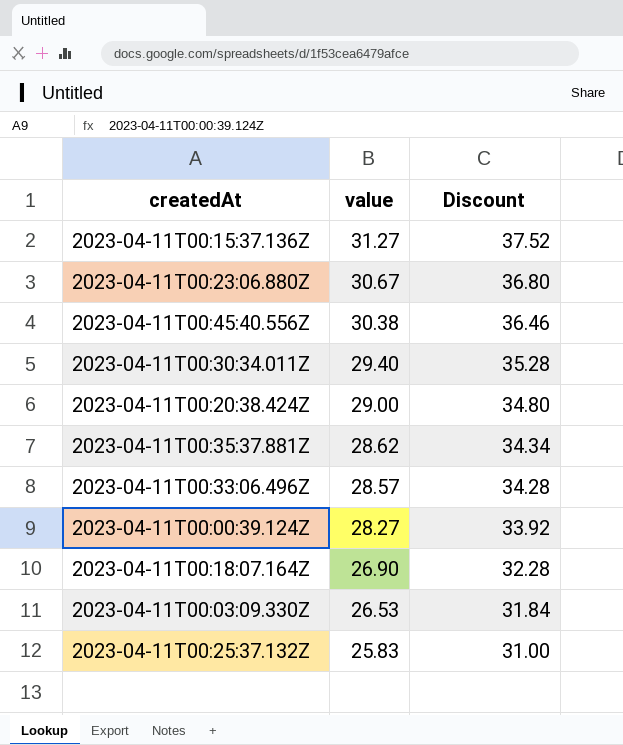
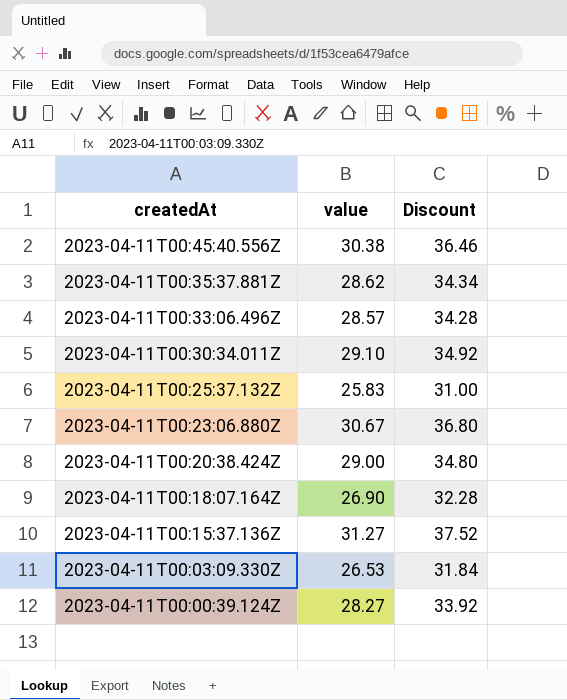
row order: value descending -> createdAt descending
2023-04-11T00:30:34.011Z | value: 29.40 -> 29.10
2023-04-11T00:30:34.011Z | Discount: 35.28 -> 34.92

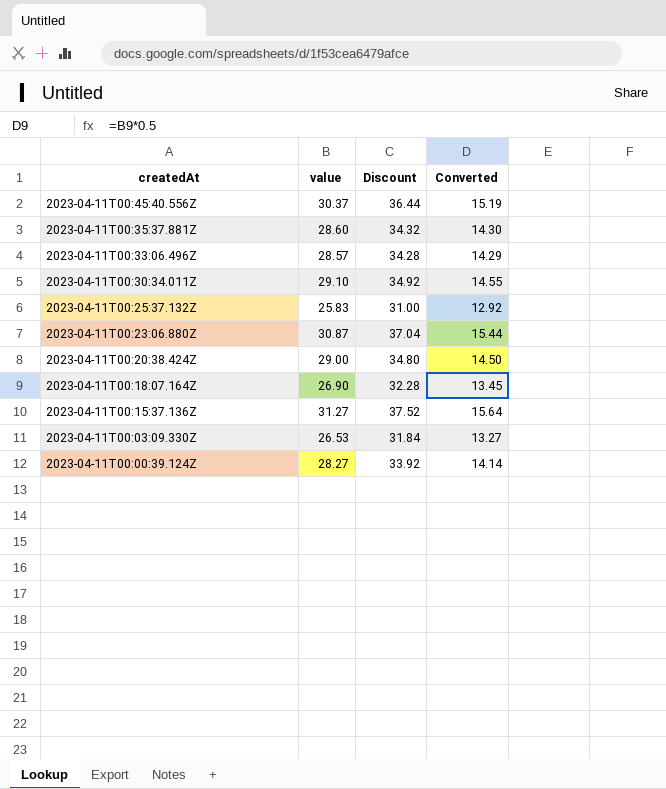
column Converted | formula: none -> [value] * 0.5
2023-04-11T00:45:40.556Z | value: 30.38 -> 30.37
2023-04-11T00:45:40.556Z | Discount: 36.46 -> 36.44
2023-04-11T00:35:37.881Z | value: 28.62 -> 28.60
2023-04-11T00:35:37.881Z | Discount: 34.34 -> 34.32
2023-04-11T00:23:06.880Z | value: 30.67 -> 30.87
2023-04-11T00:23:06.880Z | Discount: 36.80 -> 37.04

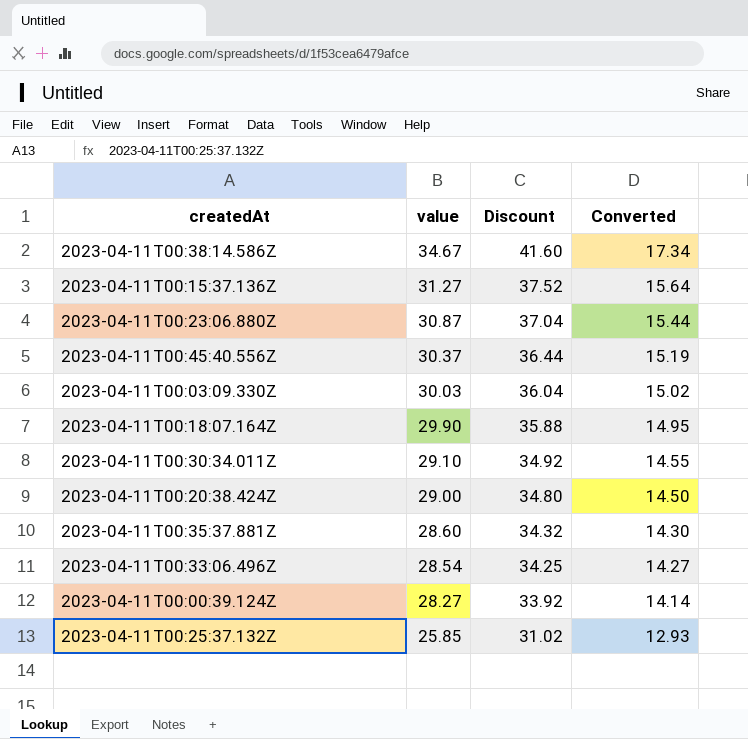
row order: createdAt descending -> value descending
row 2023-04-11T00:38:14.586Z: none -> 34.67 | 41.60 | 17.34
2023-04-11T00:03:09.330Z | value: 26.53 -> 30.03
2023-04-11T00:03:09.330Z | Discount: 31.84 -> 36.04
2023-04-11T00:03:09.330Z | Converted: 13.27 -> 15.02
2023-04-11T00:18:07.164Z | value: 26.90 -> 29.90
2023-04-11T00:18:07.164Z | Discount: 32.28 -> 35.88
2023-04-11T00:18:07.164Z | Converted: 13.45 -> 14.95
2023-04-11T00:33:06.496Z | value: 28.57 -> 28.54
2023-04-11T00:33:06.496Z | Discount: 34.28 -> 34.25
2023-04-11T00:33:06.496Z | Converted: 14.29 -> 14.27
2023-04-11T00:25:37.132Z | value: 25.83 -> 25.85
2023-04-11T00:25:37.132Z | Discount: 31.00 -> 31.02
2023-04-11T00:25:37.132Z | Converted: 12.92 -> 12.93

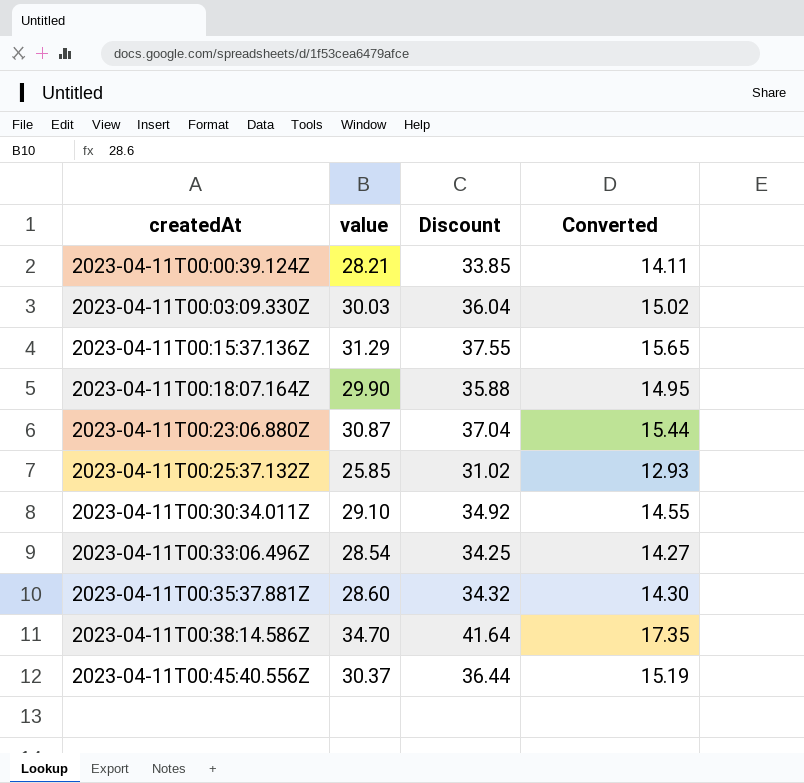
row order: value descending -> createdAt ascending
row 2023-04-11T00:20:38.424Z: 29.00 | 34.80 | 14.50 -> none
2023-04-11T00:00:39.124Z | value: 28.27 -> 28.21
2023-04-11T00:00:39.124Z | Discount: 33.92 -> 33.85
2023-04-11T00:00:39.124Z | Converted: 14.14 -> 14.11
2023-04-11T00:15:37.136Z | value: 31.27 -> 31.29
2023-04-11T00:15:37.136Z | Discount: 37.52 -> 37.55
2023-04-11T00:15:37.136Z | Converted: 15.64 -> 15.65
2023-04-11T00:38:14.586Z | value: 34.67 -> 34.70
2023-04-11T00:38:14.586Z | Discount: 41.60 -> 41.64
2023-04-11T00:38:14.586Z | Converted: 17.34 -> 17.35

